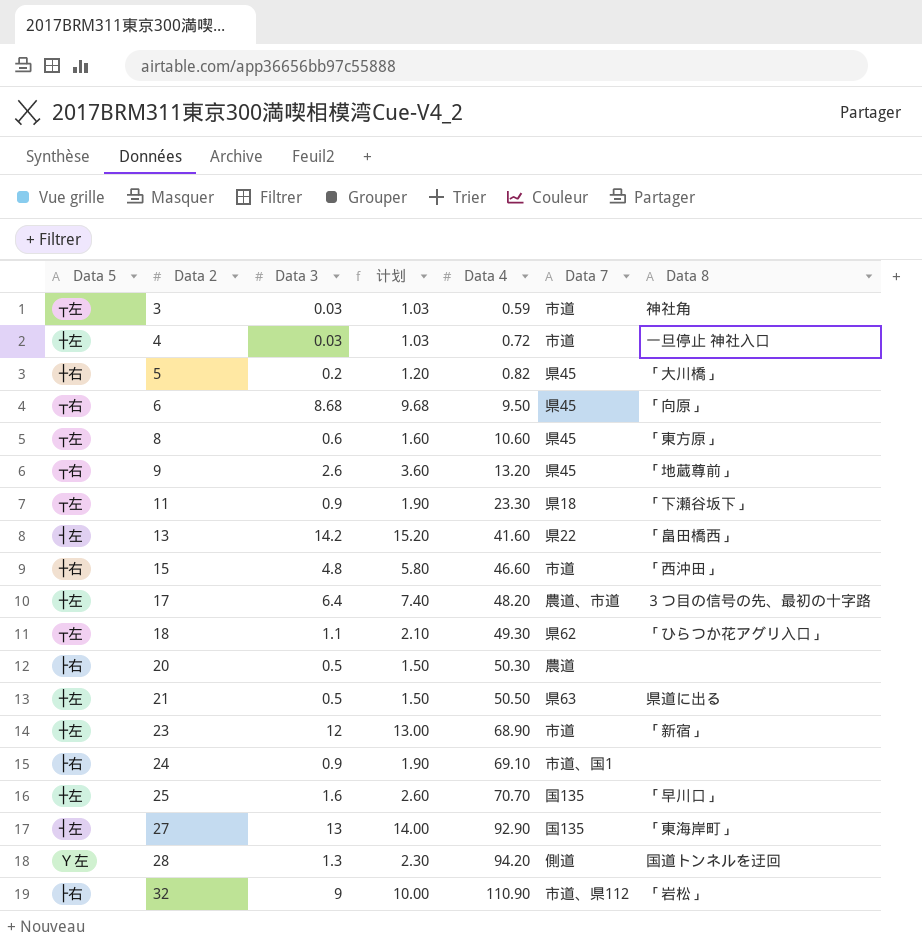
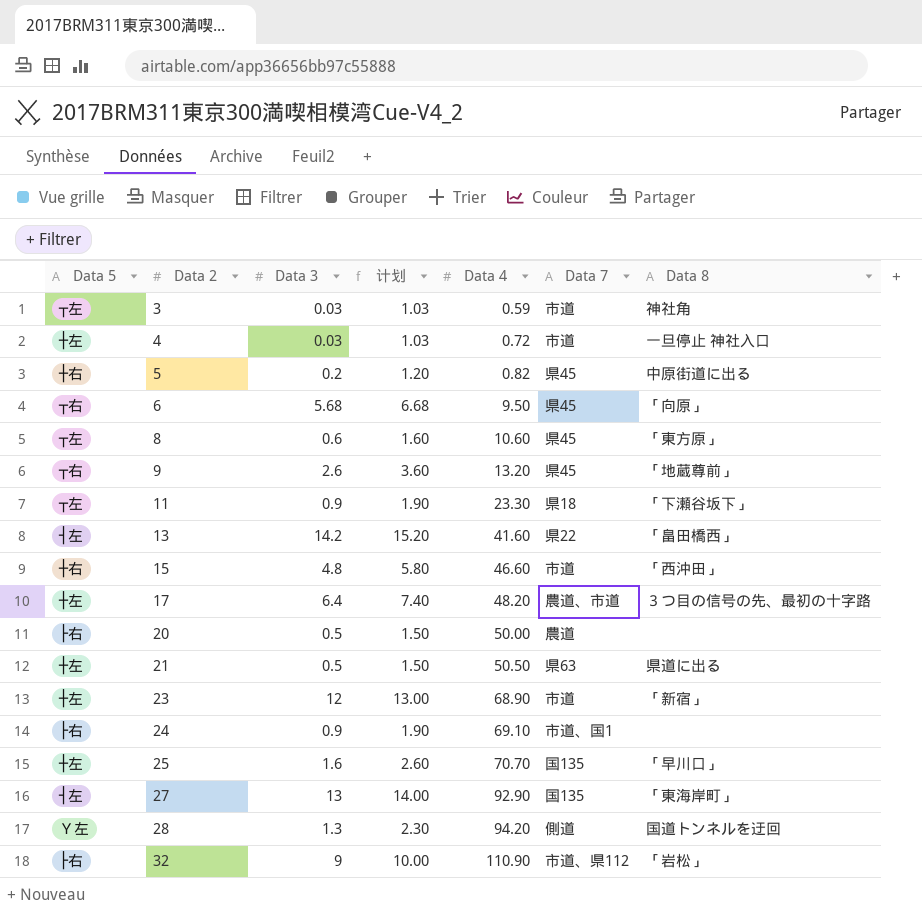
row 18: ┬左 | 1.1 | 2.10 | 49.30 | 県62 | 「ひらつか花アグリ入口」 -> none
5 | Data 8: 「大川橋」 -> 中原街道に出る
6 | Data 3: 8.68 -> 5.68
6 | 计划: 9.68 -> 6.68
20 | Data 4: 50.30 -> 50.00

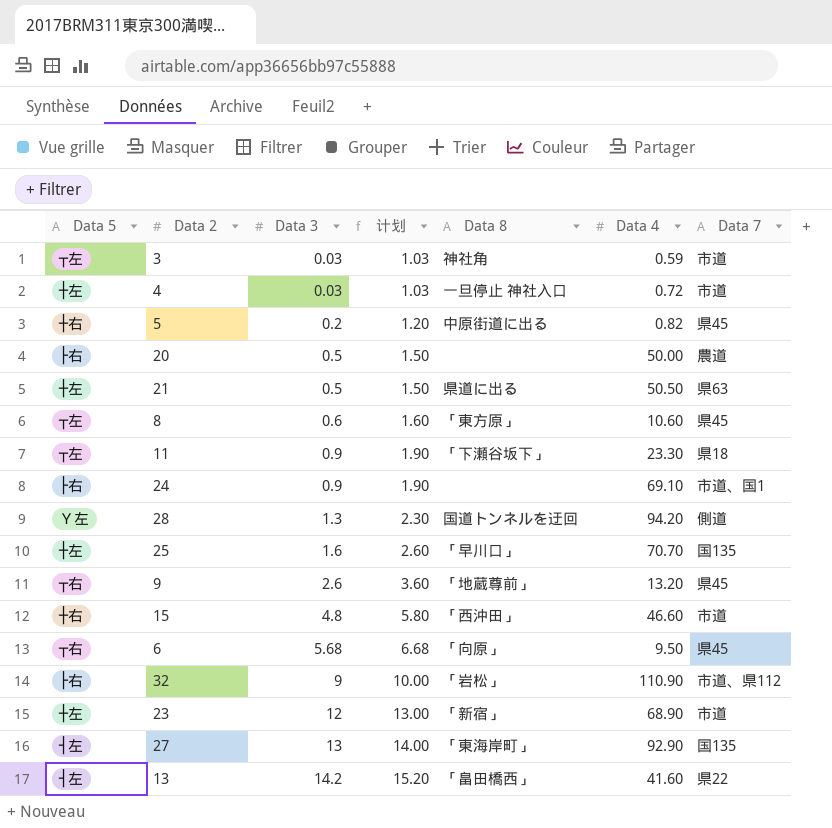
row order: Data 2 ascending -> Data 3 ascending
column Data 8 | position: 7 -> 5
row 17: ┼左 | 6.4 | 7.40 | 48.20 | 農道、市道 | ３つ目の信号の先、最初の十字路 -> none

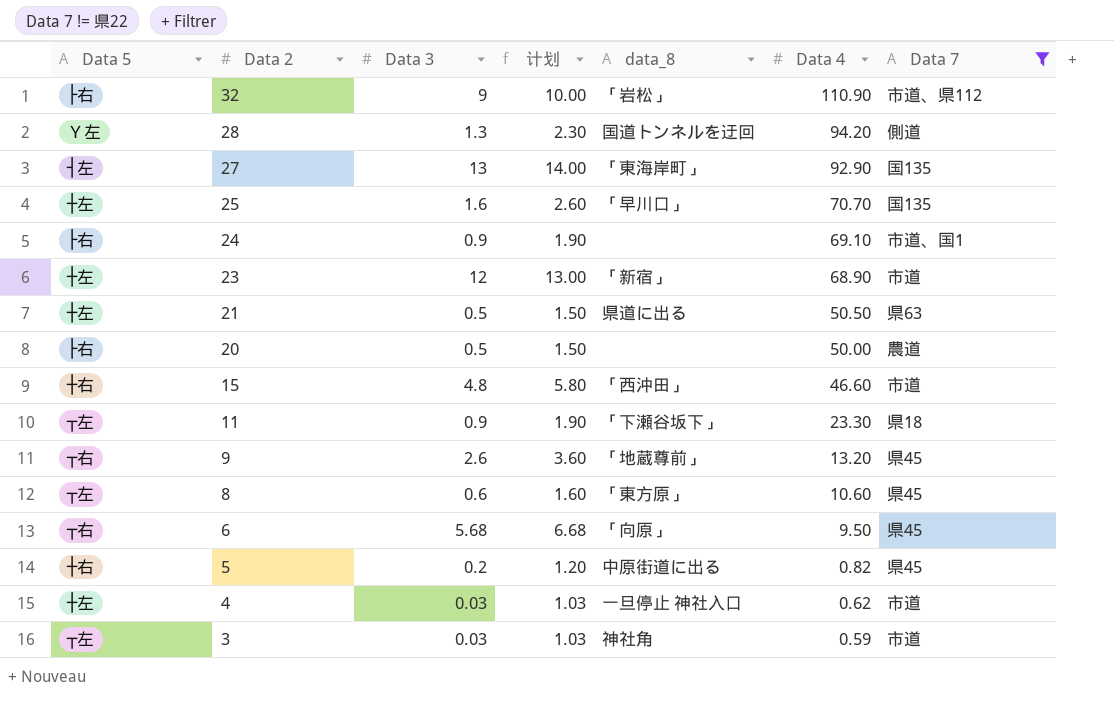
filter: none -> Data 7 != 県22
row order: Data 3 ascending -> Data 2 descending
column name: Data 8 -> data_8
4 | Data 4: 0.72 -> 0.62

